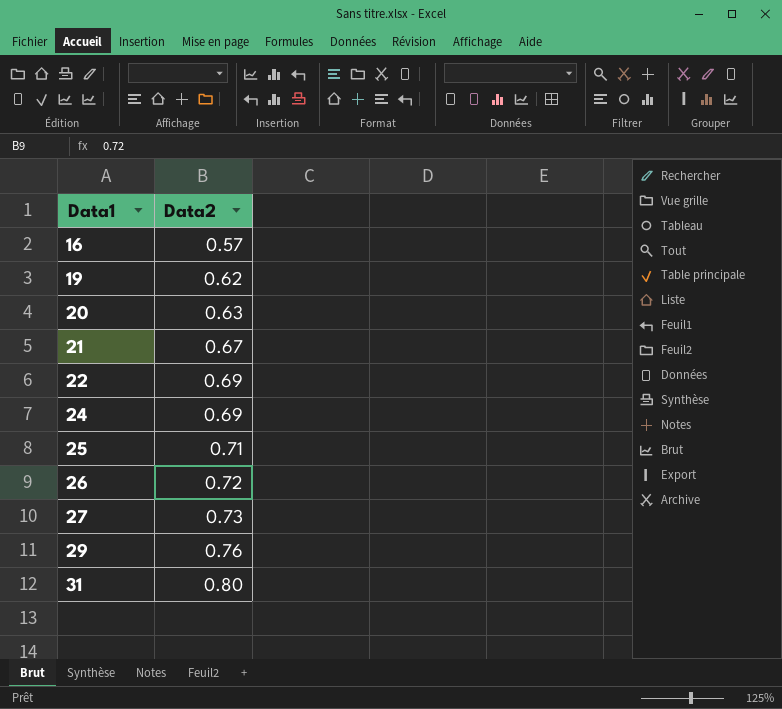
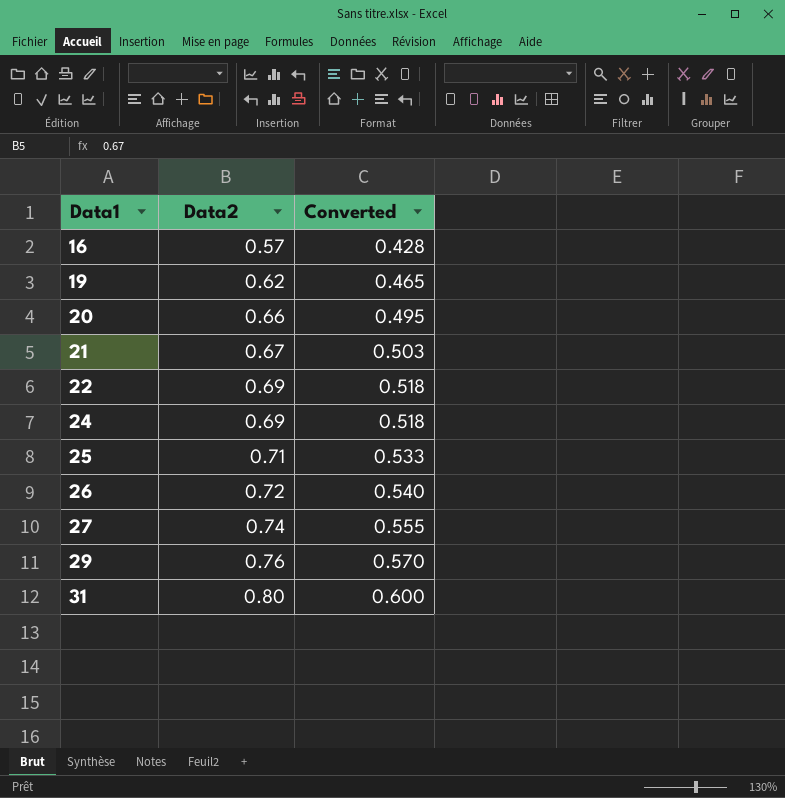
column Converted | formula: none -> [Data2] * 0.75
20 | Data2: 0.63 -> 0.66
27 | Data2: 0.73 -> 0.74

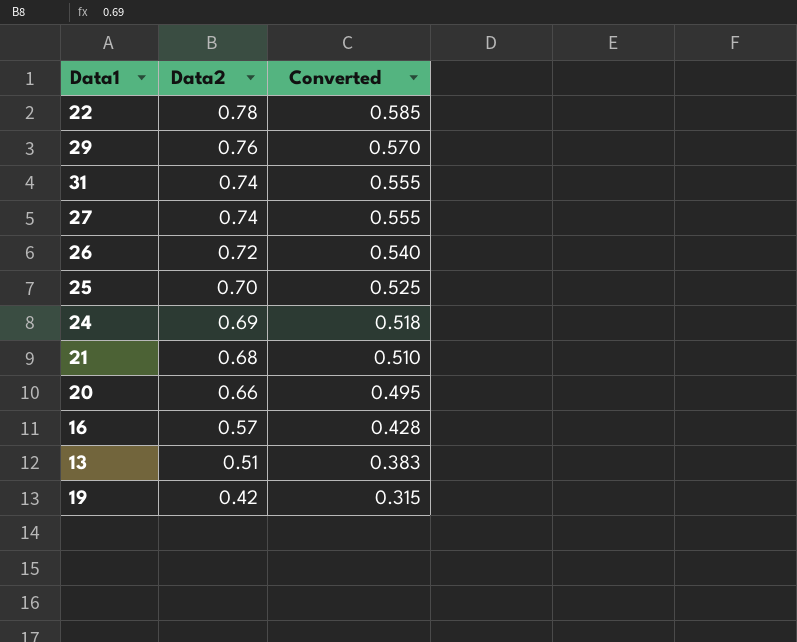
row order: Data1 ascending -> Data2 descending
22 | Data2: 0.69 -> 0.78
22 | Converted: 0.518 -> 0.585
31 | Data2: 0.80 -> 0.74
31 | Converted: 0.600 -> 0.555
25 | Data2: 0.71 -> 0.70
25 | Converted: 0.533 -> 0.525
21 | Data2: 0.67 -> 0.68
21 | Converted: 0.503 -> 0.510
row 13: none -> 0.51 | 0.383
19 | Data2: 0.62 -> 0.42
19 | Converted: 0.465 -> 0.315

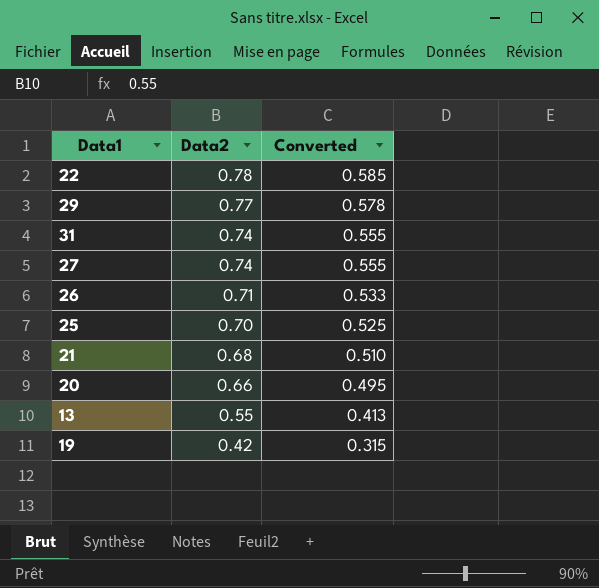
row 24: 0.69 | 0.518 -> none
row 16: 0.57 | 0.428 -> none
29 | Data2: 0.76 -> 0.77
29 | Converted: 0.570 -> 0.578
26 | Data2: 0.72 -> 0.71
26 | Converted: 0.540 -> 0.533
13 | Data2: 0.51 -> 0.55
13 | Converted: 0.383 -> 0.413

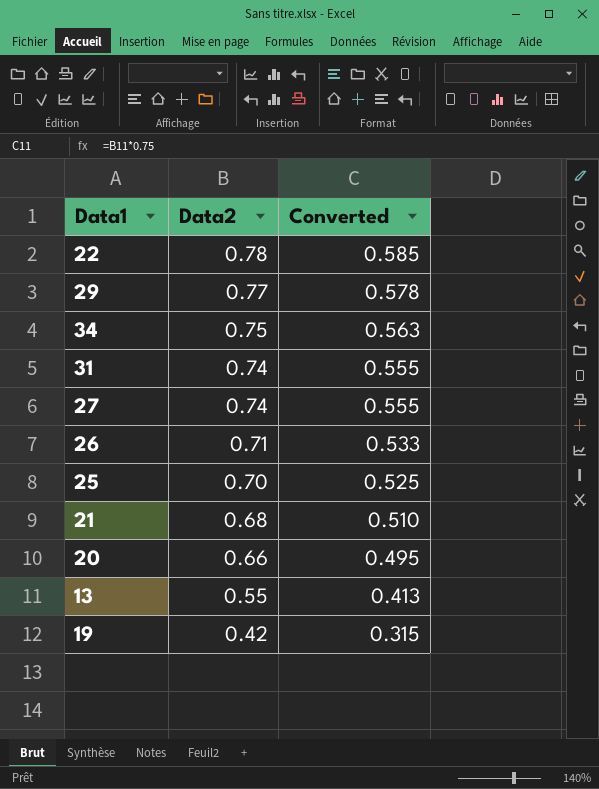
row 34: none -> 0.75 | 0.563

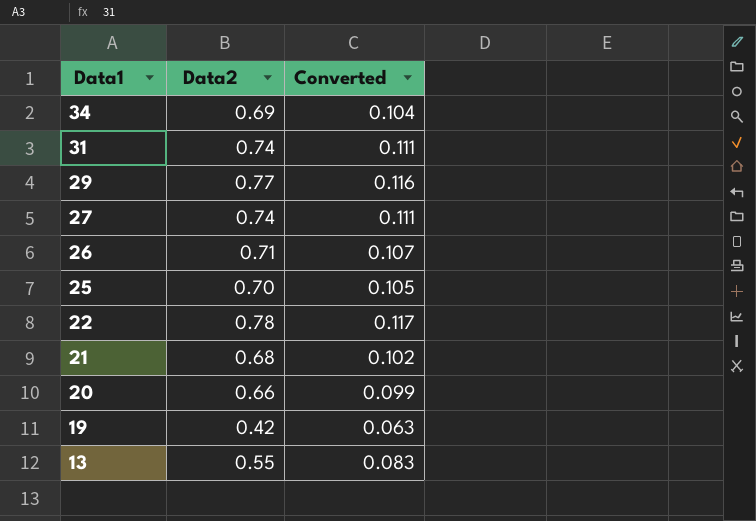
row order: Data2 descending -> Data1 descending
column Converted | formula: [Data2] * 0.75 -> [Data2] * 0.15
34 | Data2: 0.75 -> 0.69

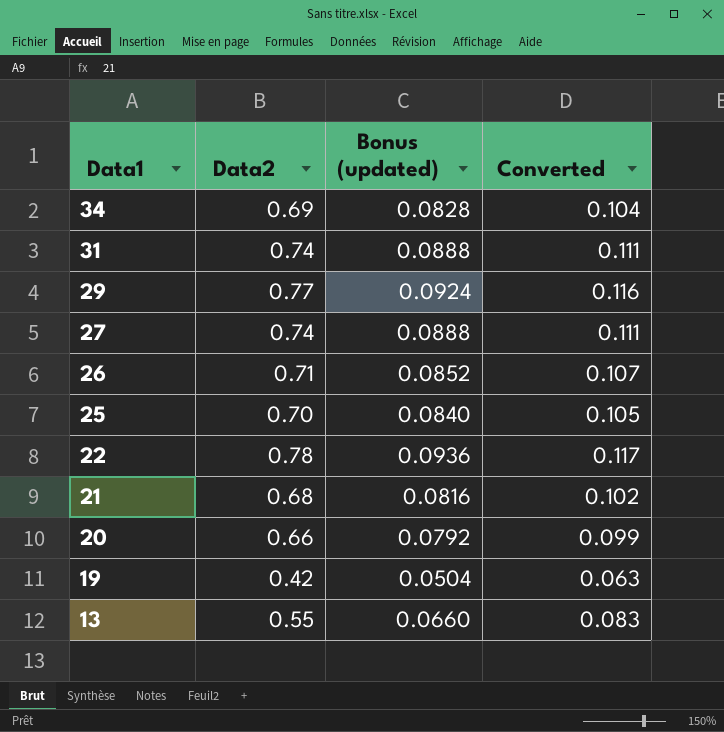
column Bonus (updated) | formula: none -> [Data2] * 0.12

